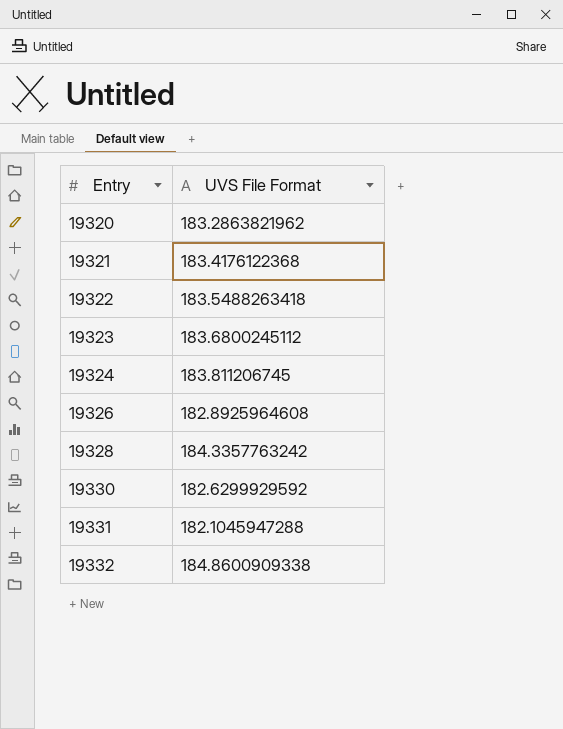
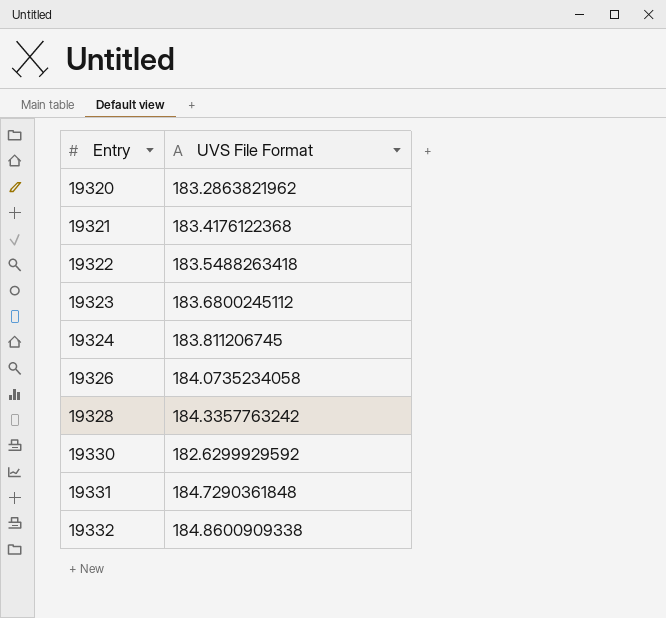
19326 | UVS File Format: 182.8925964608 -> 184.0735234058
19331 | UVS File Format: 182.1045947288 -> 184.7290361848

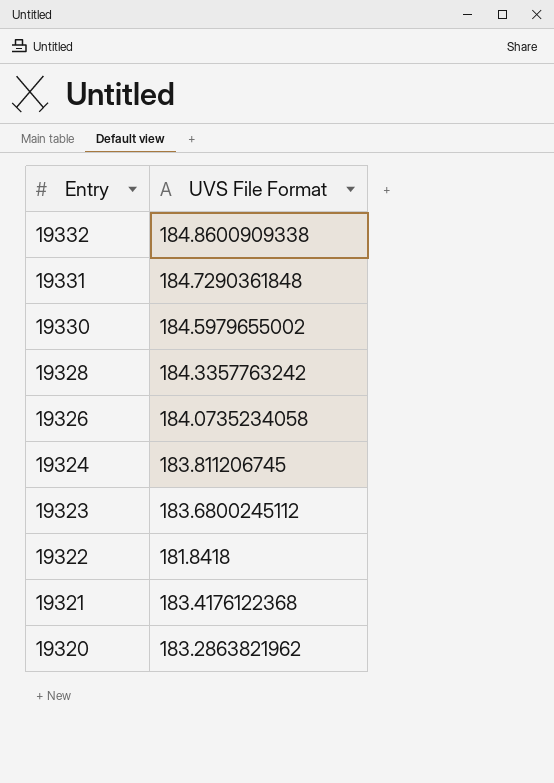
row order: Entry ascending -> Entry descending
19330 | UVS File Format: 182.6299929592 -> 184.5979655002
19322 | UVS File Format: 183.5488263418 -> 181.8418

